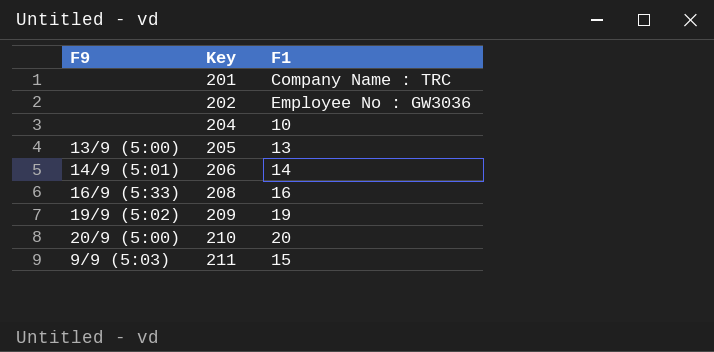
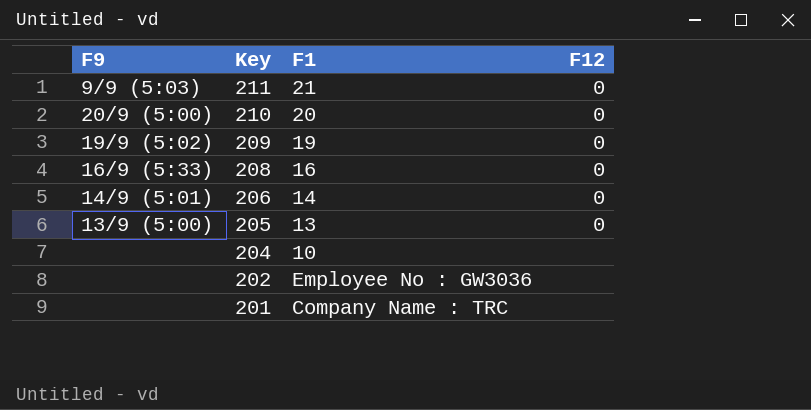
row order: Key ascending -> Key descending
column F12 | position: none -> 4
211 | F1: 15 -> 21

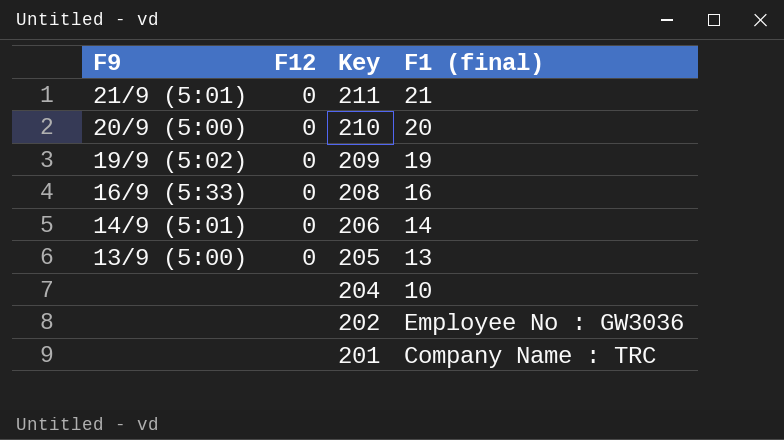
column F12 | position: 4 -> 2
column name: F1 -> F1 (final)
211 | F9: 9/9 (5:03) -> 21/9 (5:01)

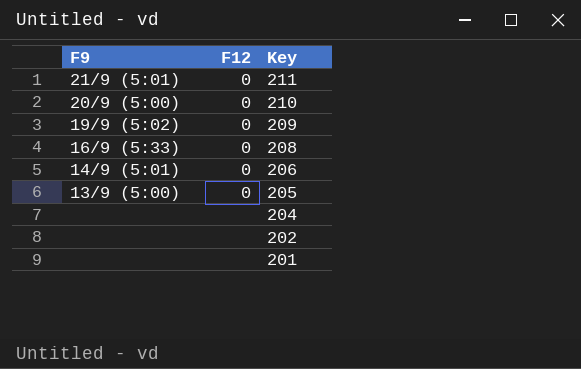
column F1 (final) | position: 4 -> none

